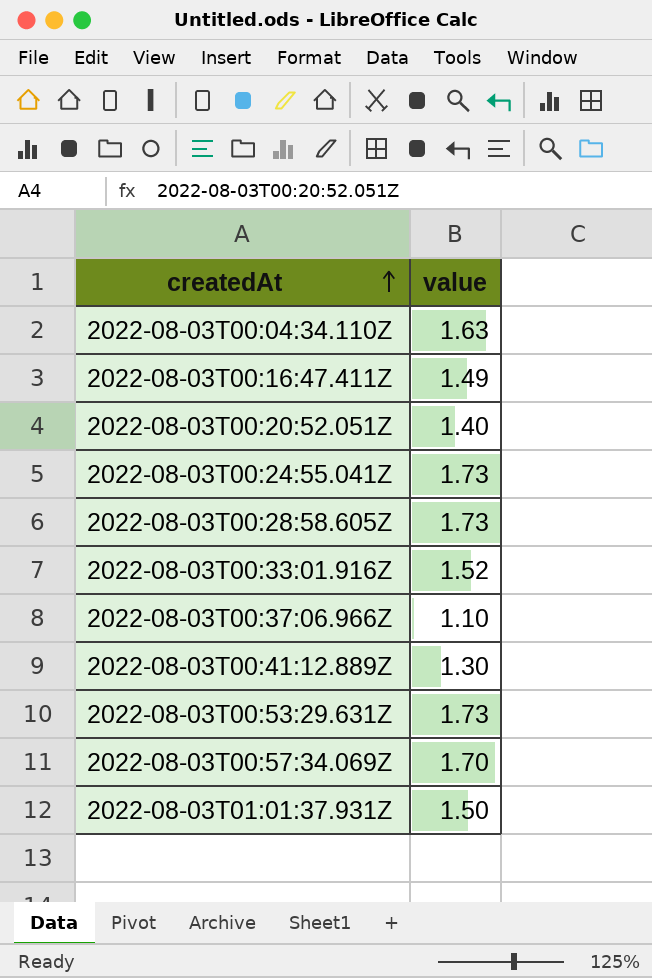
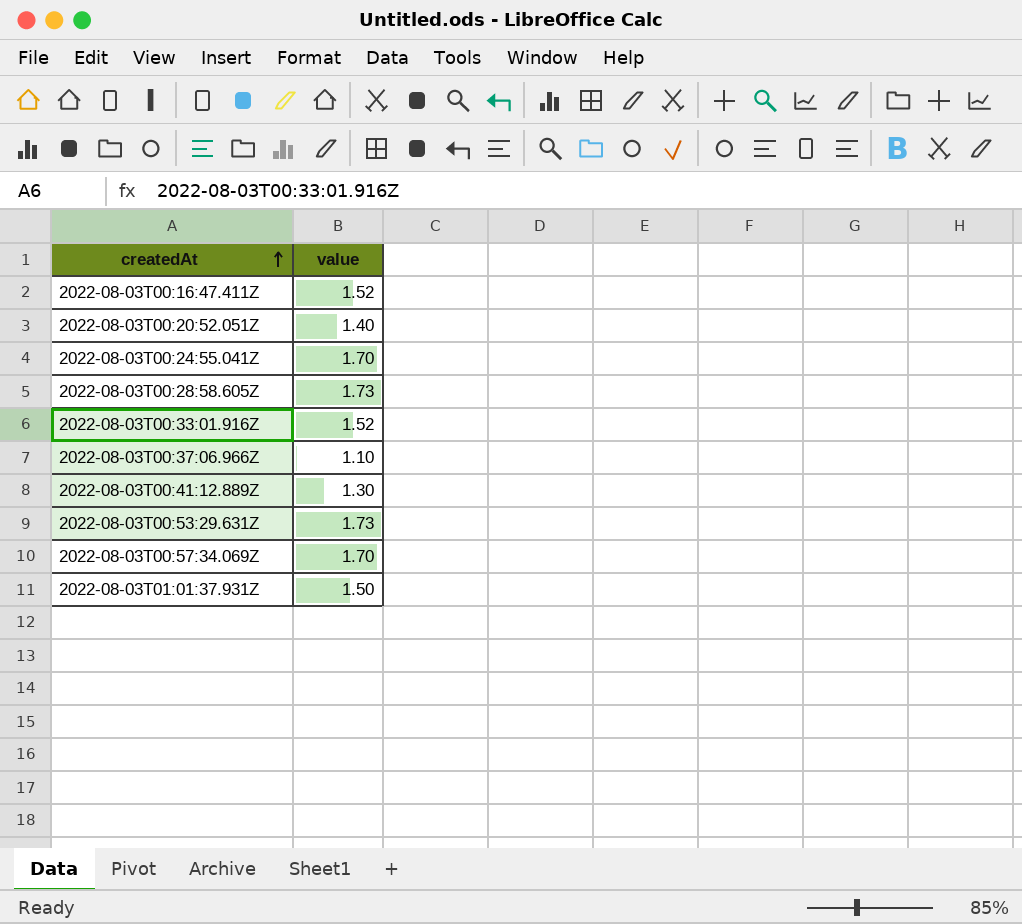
row 2022-08-03T00:04:34.110Z: 1.63 -> none
2022-08-03T00:16:47.411Z | value: 1.49 -> 1.52
2022-08-03T00:24:55.041Z | value: 1.73 -> 1.70

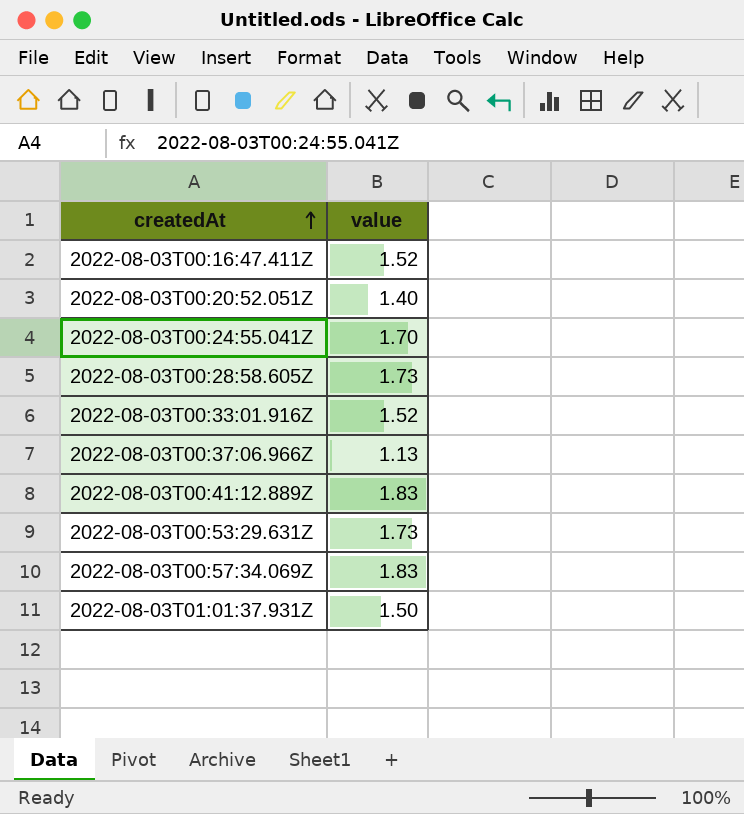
2022-08-03T00:37:06.966Z | value: 1.10 -> 1.13
2022-08-03T00:41:12.889Z | value: 1.30 -> 1.83
2022-08-03T00:57:34.069Z | value: 1.70 -> 1.83

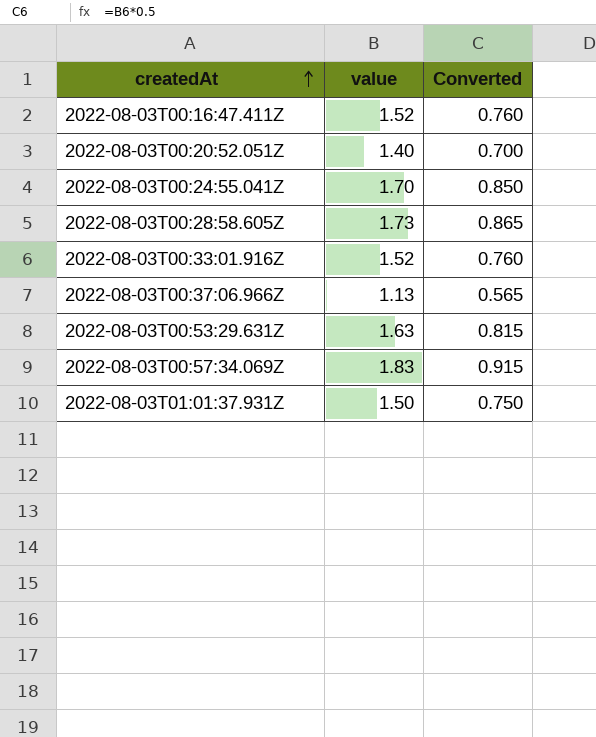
column Converted | formula: none -> [value] * 0.5
row 2022-08-03T00:41:12.889Z: 1.83 -> none
2022-08-03T00:53:29.631Z | value: 1.73 -> 1.63

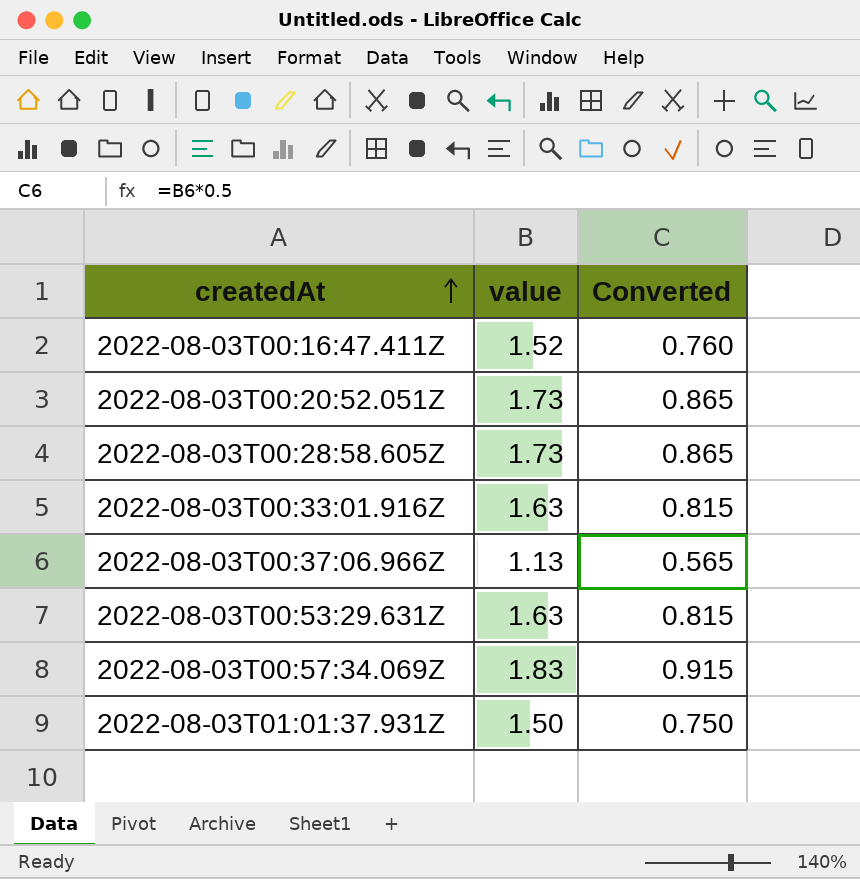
row 2022-08-03T00:24:55.041Z: 1.70 | 0.850 -> none
2022-08-03T00:20:52.051Z | value: 1.40 -> 1.73
2022-08-03T00:20:52.051Z | Converted: 0.700 -> 0.865
2022-08-03T00:33:01.916Z | value: 1.52 -> 1.63
2022-08-03T00:33:01.916Z | Converted: 0.760 -> 0.815

